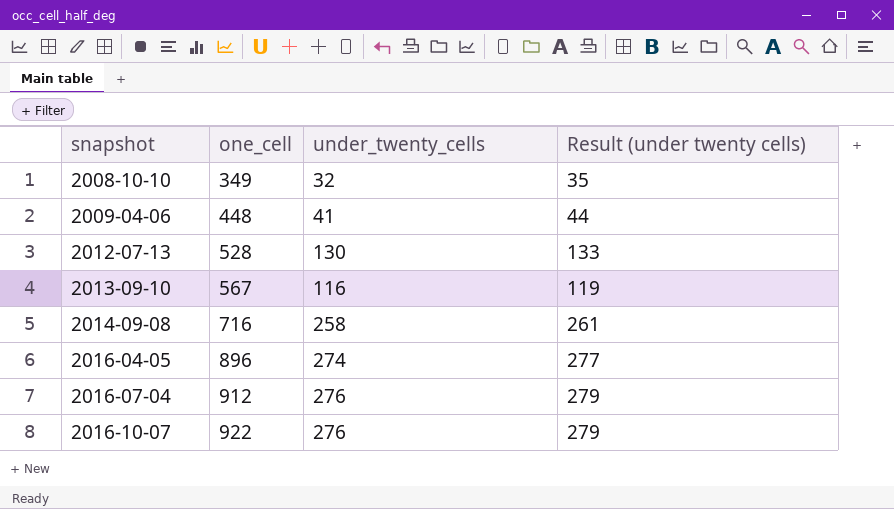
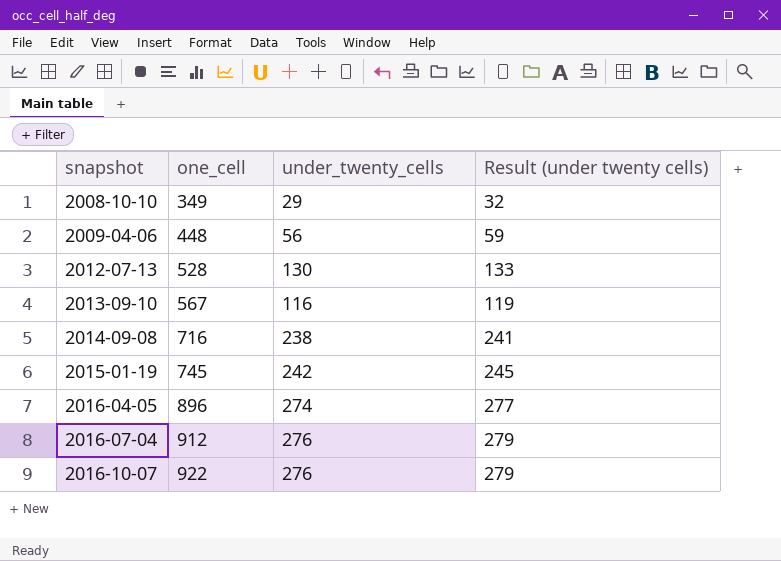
2008-10-10 | under_twenty_cells: 32 -> 29
2008-10-10 | Result (under twenty cells): 35 -> 32
2009-04-06 | under_twenty_cells: 41 -> 56
2009-04-06 | Result (under twenty cells): 44 -> 59
2014-09-08 | under_twenty_cells: 258 -> 238
2014-09-08 | Result (under twenty cells): 261 -> 241
row 2015-01-19: none -> 745 | 242 | 245

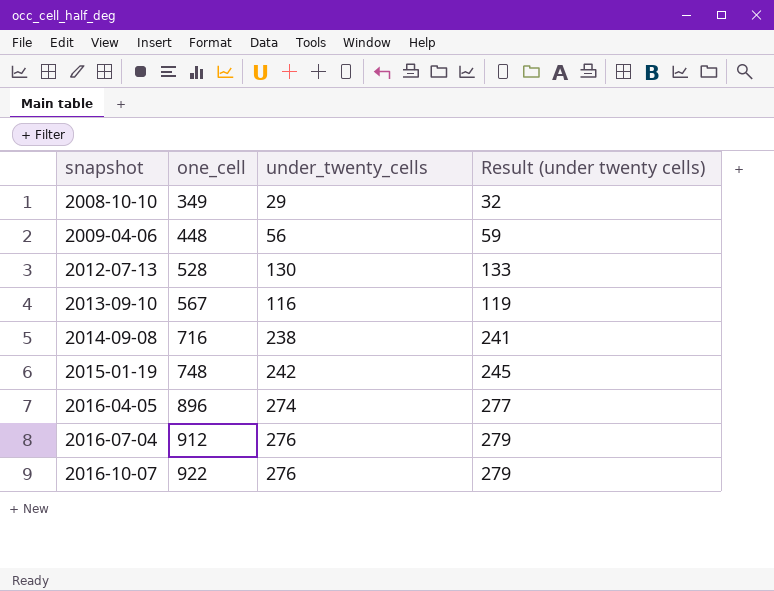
2015-01-19 | one_cell: 745 -> 748

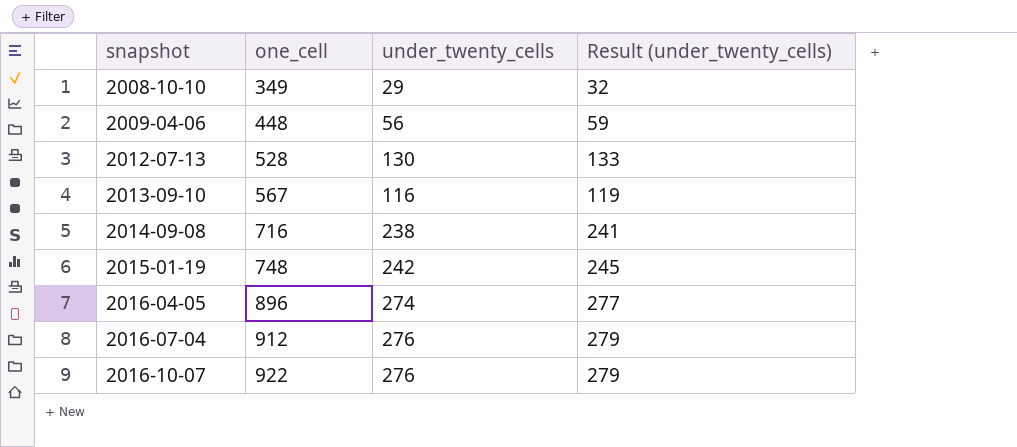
column name: Result (under twenty cells) -> Result (under_twenty_cells)

